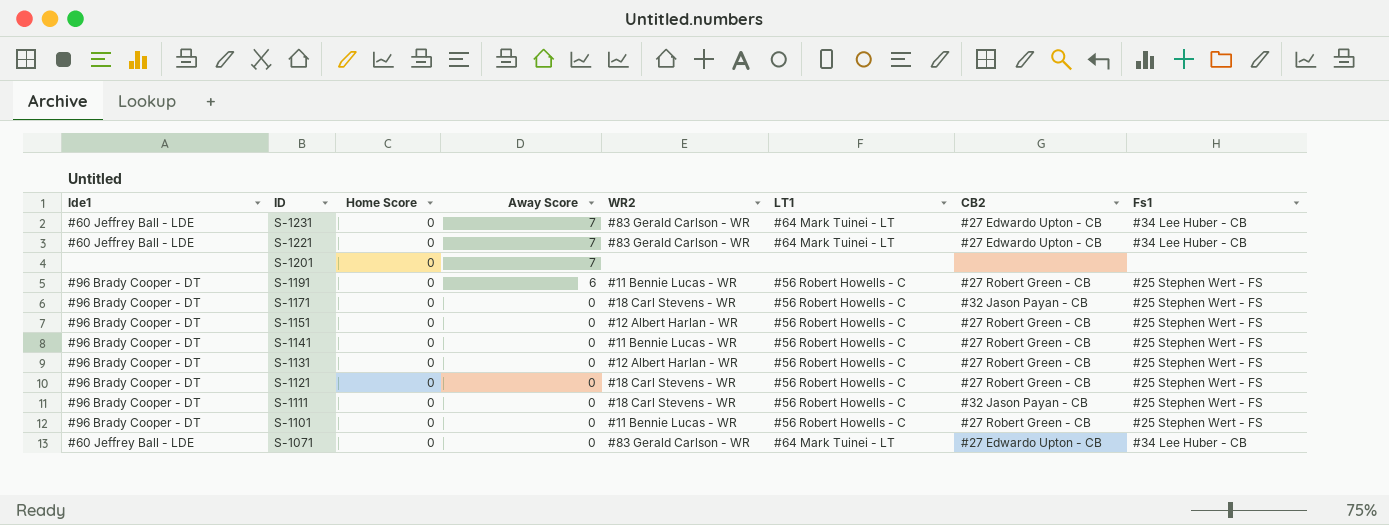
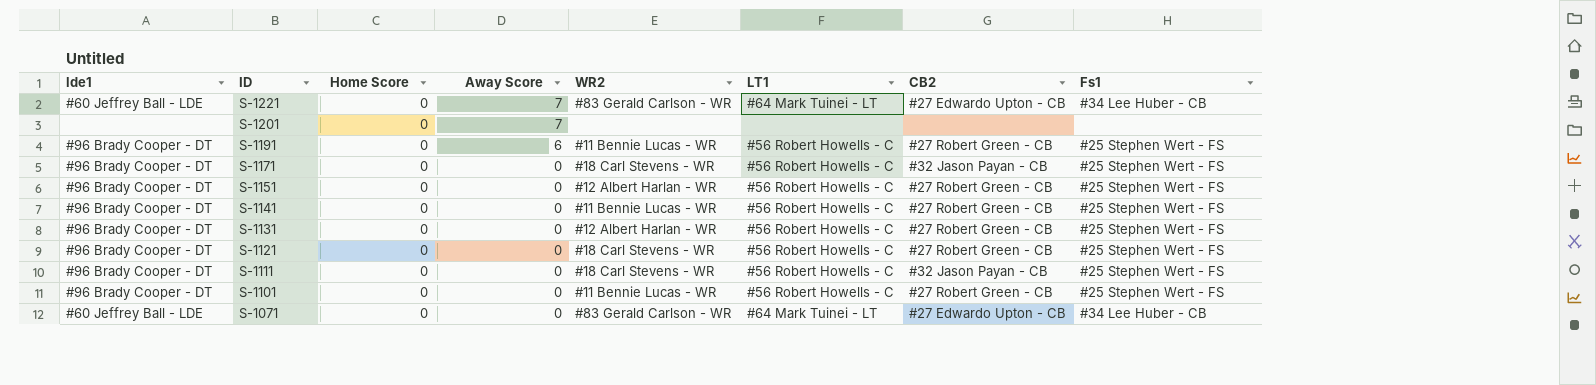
row S-1231: #60 Jeffrey Ball - LDE | 0 | 7 | #83 Gerald Carlson - WR | #64 Mark Tuinei - LT | #27 Edwardo Upton - CB | #34 Lee Huber - CB -> none

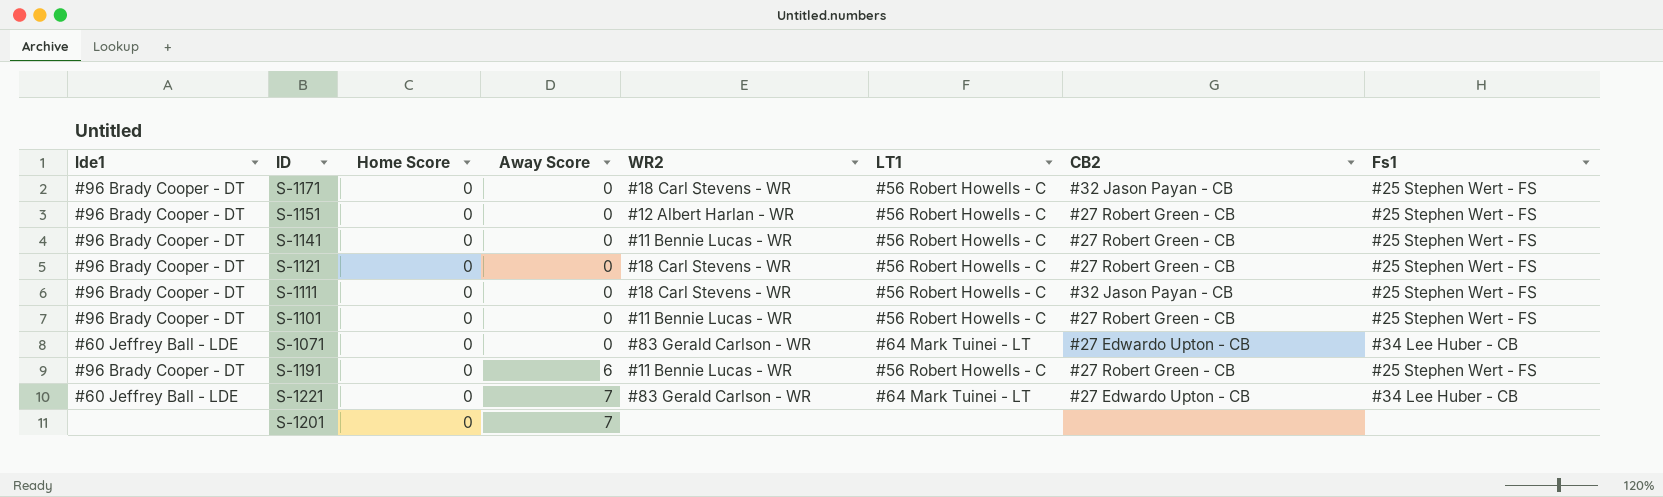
row order: ID descending -> Away Score ascending
row S-1131: #96 Brady Cooper - DT | 0 | 0 | #12 Albert Harlan - WR | #56 Robert Howells - C | #27 Robert Green - CB | #25 Stephen Wert - FS -> none

